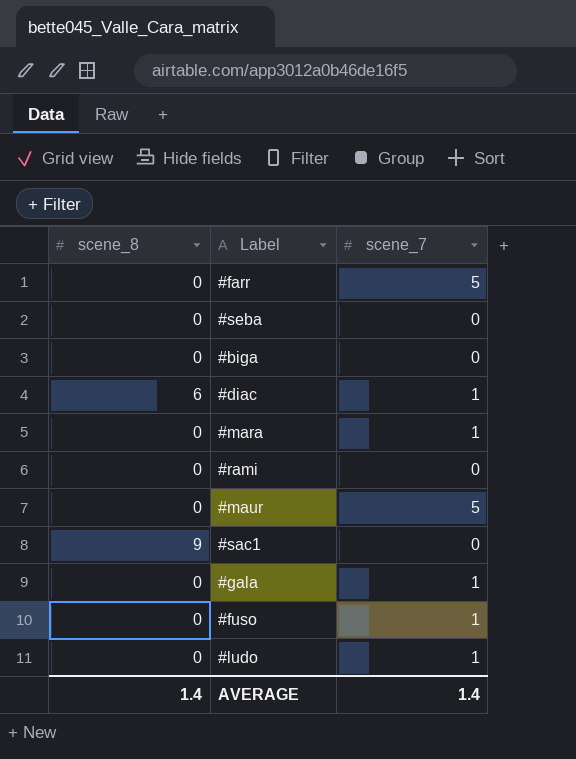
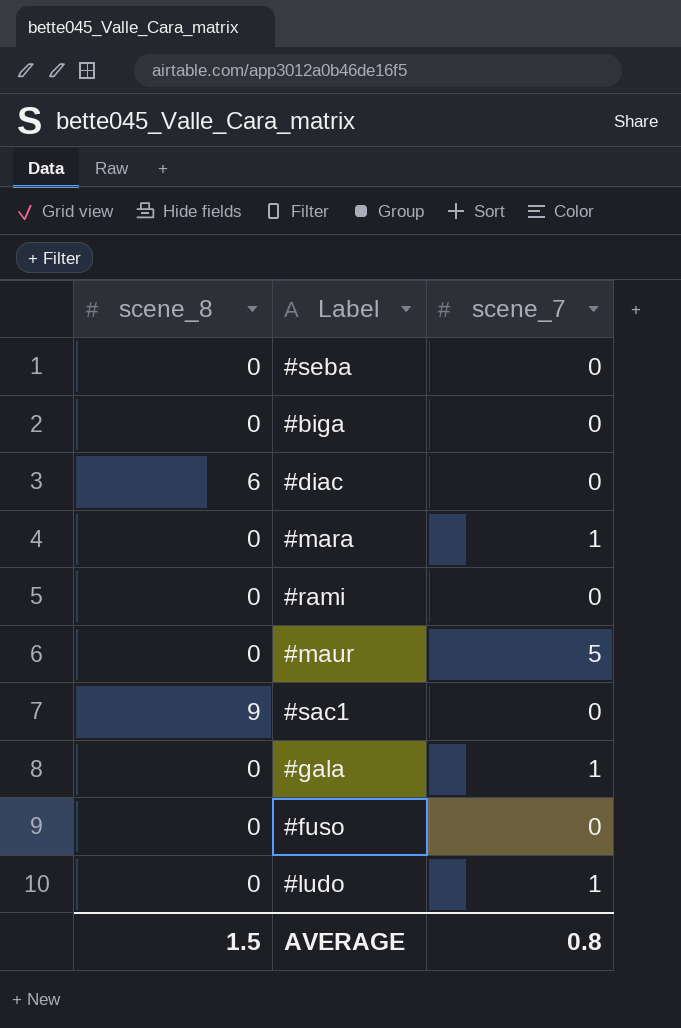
row #farr: 0 | 5 -> none
#diac | scene_7: 1 -> 0
#fuso | scene_7: 1 -> 0
AVERAGE | scene_8: 1.4 -> 1.5
AVERAGE | scene_7: 1.4 -> 0.8

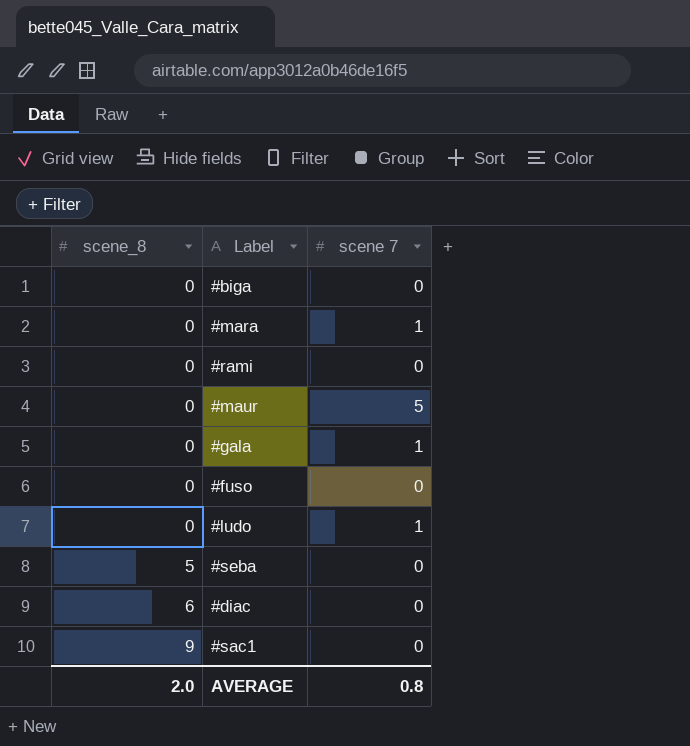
row order: none -> scene_8 ascending
column name: scene_7 -> scene 7
#seba | scene_8: 0 -> 5
AVERAGE | scene_8: 1.5 -> 2.0

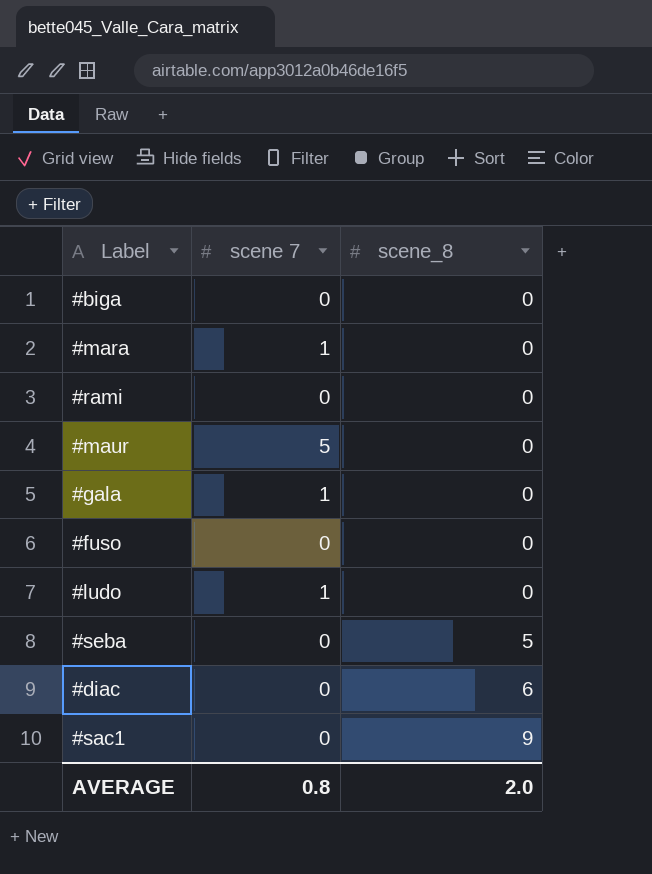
column scene_8 | position: 1 -> 3

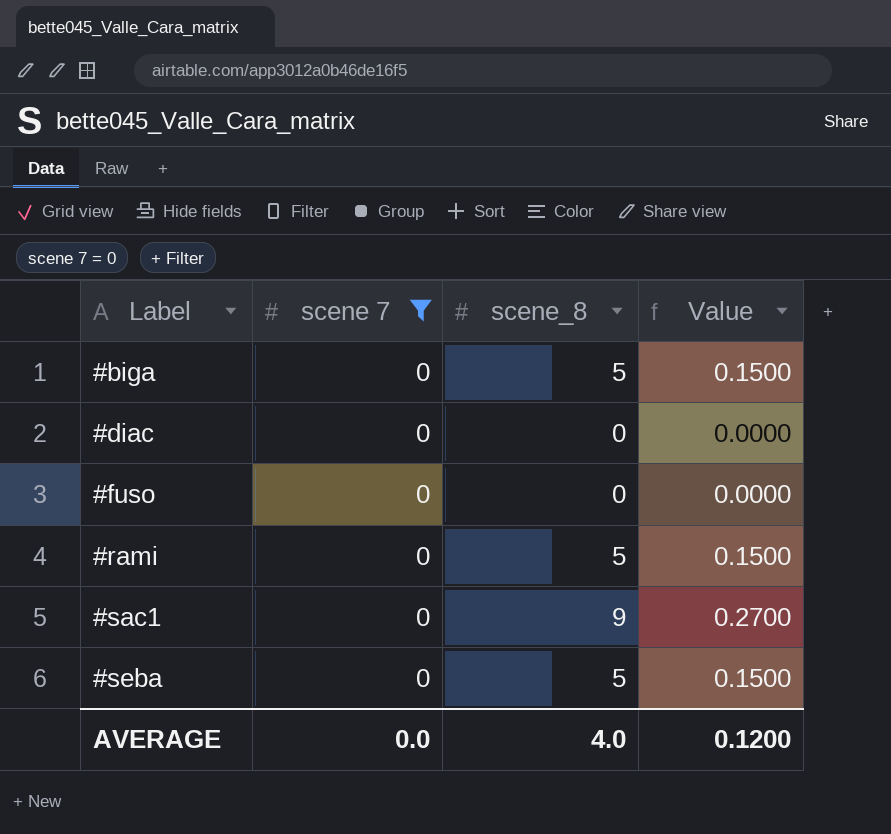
filter: none -> scene 7 = 0
row order: scene_8 ascending -> Label ascending
column Value | formula: none -> [scene_8] * 0.03
#biga | scene_8: 0 -> 5
#diac | scene_8: 6 -> 0
#rami | scene_8: 0 -> 5
AVERAGE | scene 7: 0.8 -> 0.0
AVERAGE | scene_8: 2.0 -> 4.0

